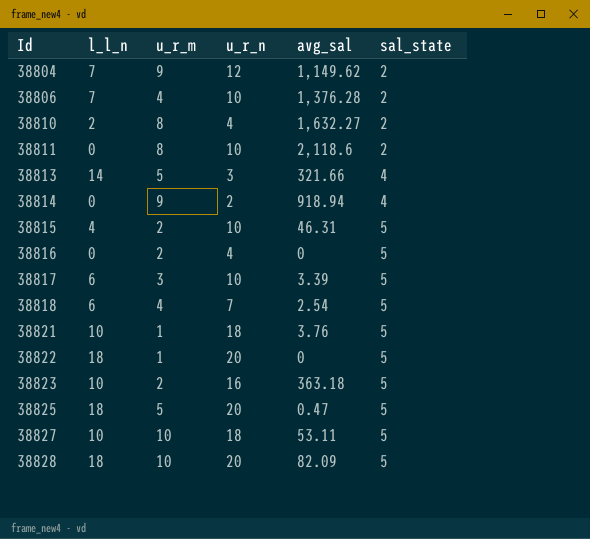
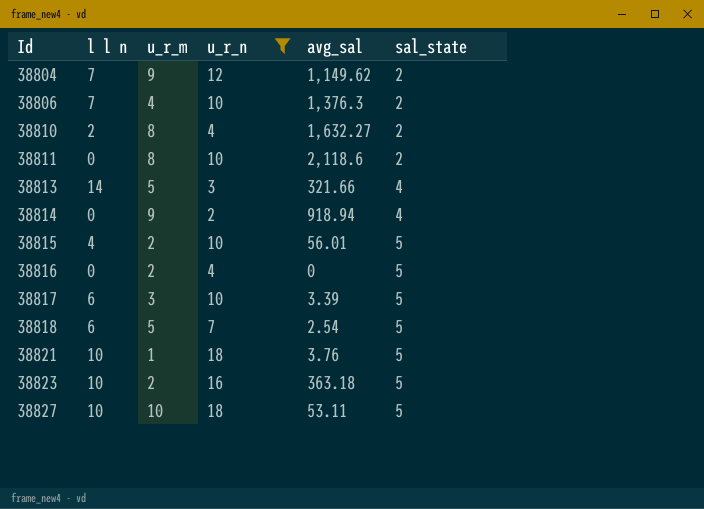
filter: none -> u_r_n != 20
column name: l_l_n -> l l n
38806 | avg_sal: 1,376.28 -> 1,376.3
38815 | avg_sal: 46.31 -> 56.01
38818 | u_r_m: 4 -> 5

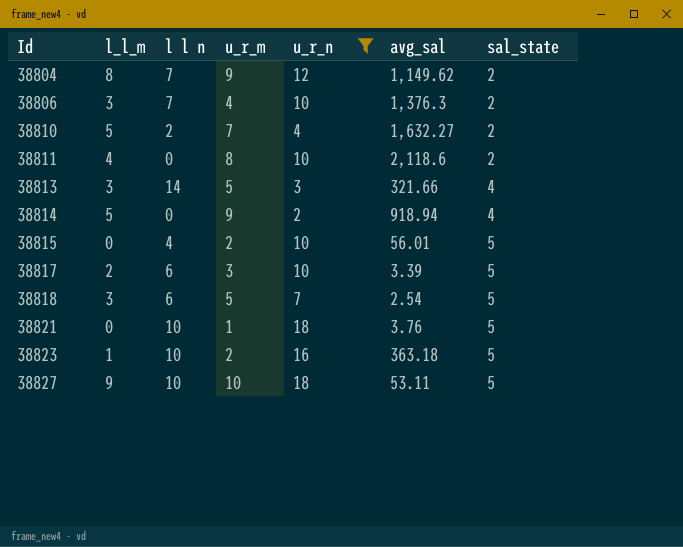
column l_l_m | position: none -> 2
row 38816: 0 | 2 | 4 | 0 | 5 -> none
38810 | u_r_m: 8 -> 7

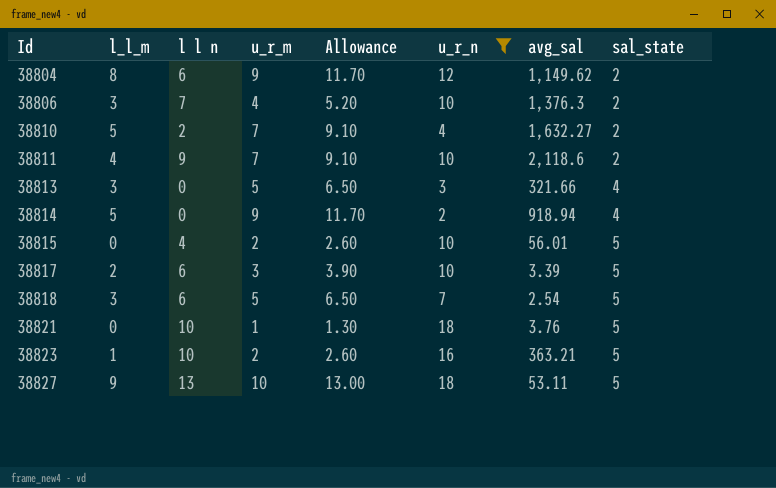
column Allowance | formula: none -> [u_r_m] * 1.3
38804 | l l n: 7 -> 6
38811 | l l n: 0 -> 9
38811 | u_r_m: 8 -> 7
38813 | l l n: 14 -> 0
38823 | avg_sal: 363.18 -> 363.21
38827 | l l n: 10 -> 13

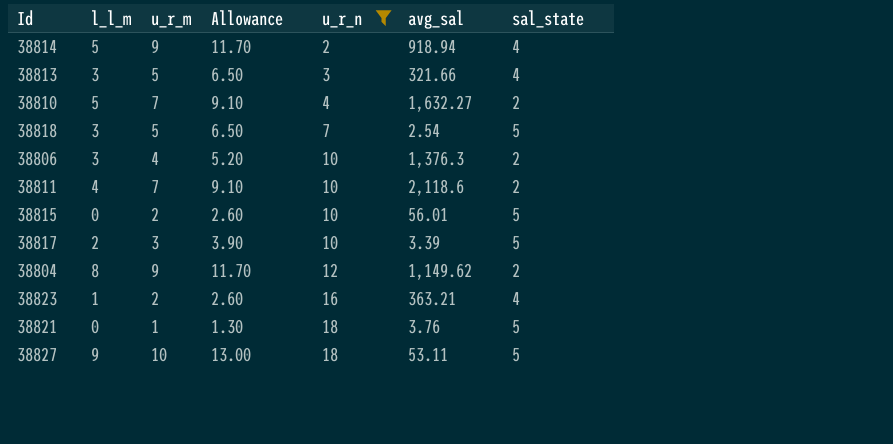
row order: Id ascending -> u_r_n ascending
column l l n | position: 3 -> none
38823 | sal_state: 5 -> 4

